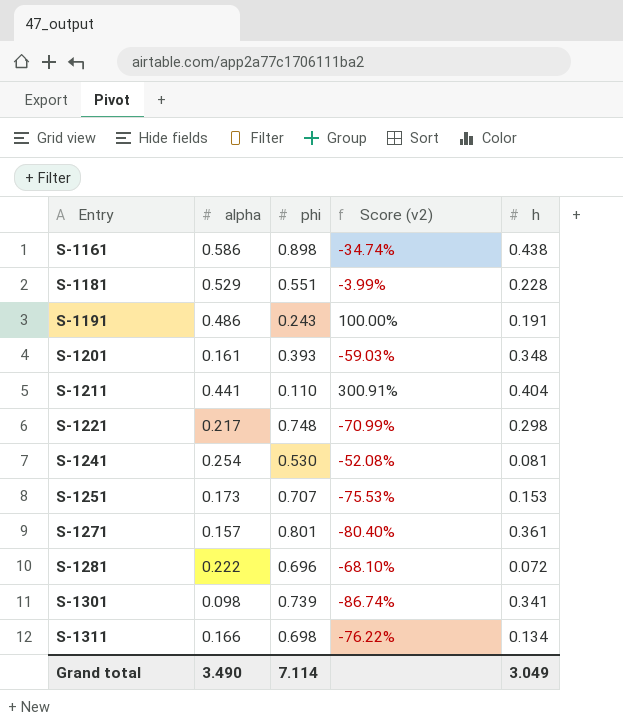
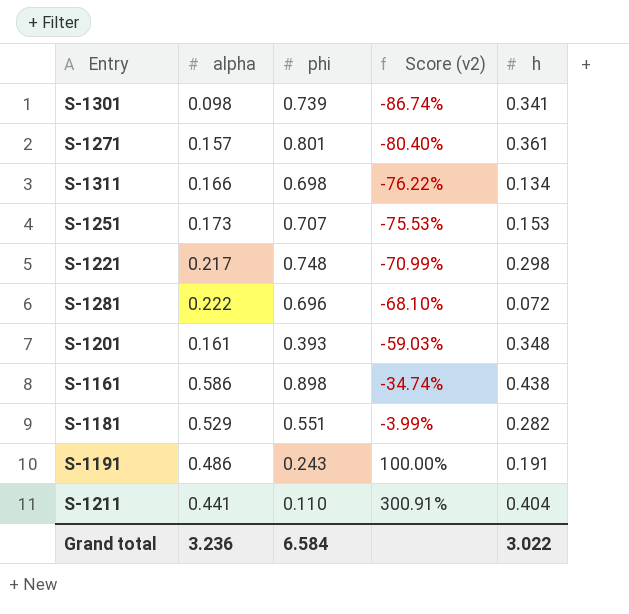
row order: Entry ascending -> Score (v2) ascending
row S-1241: 0.254 | 0.530 | -52.08% | 0.081 -> none
S-1181 | h: 0.228 -> 0.282
Grand total | alpha: 3.490 -> 3.236
Grand total | phi: 7.114 -> 6.584
Grand total | h: 3.049 -> 3.022

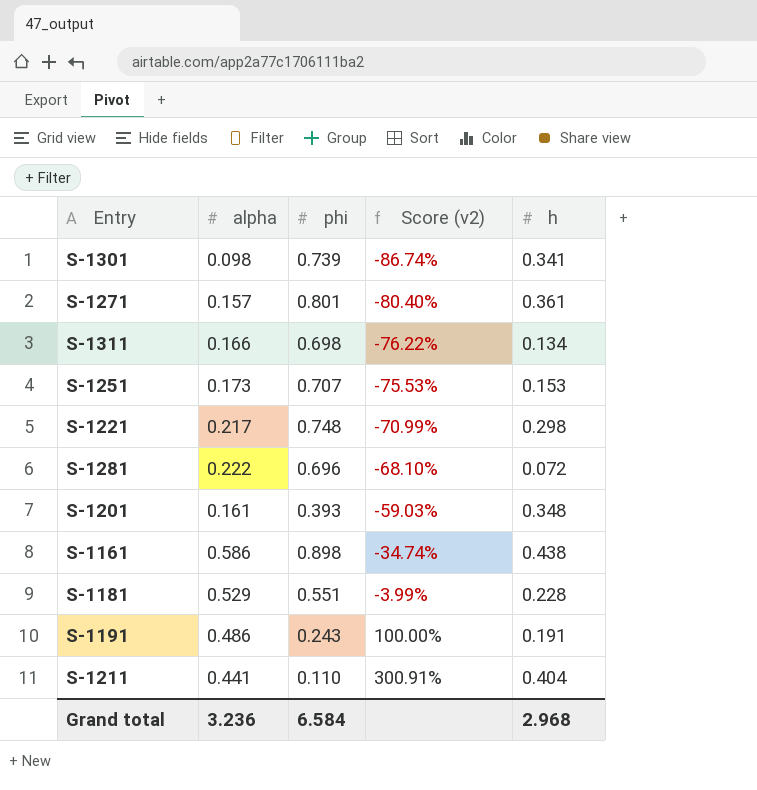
S-1181 | h: 0.282 -> 0.228
Grand total | h: 3.022 -> 2.968

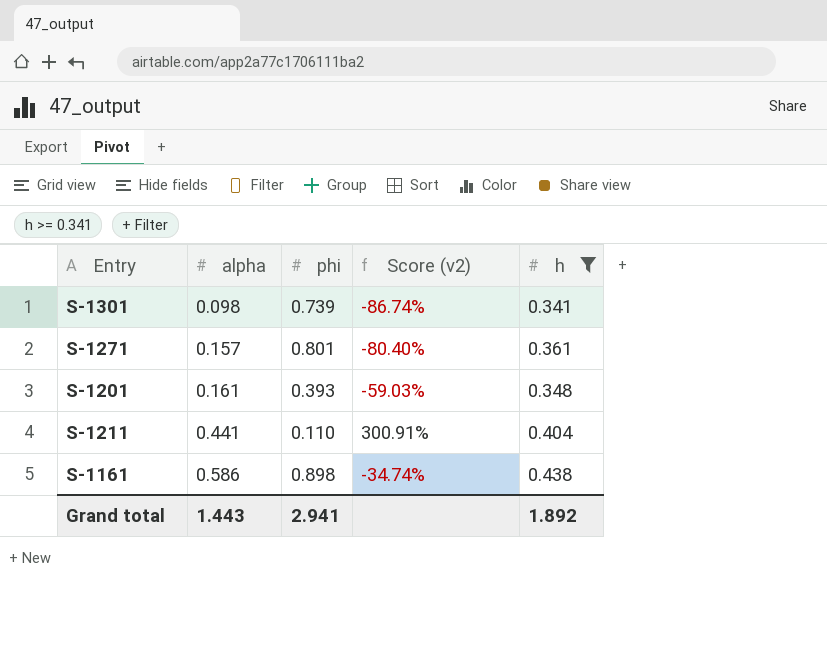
filter: none -> h >= 0.341
row order: Score (v2) ascending -> alpha ascending
Grand total | alpha: 3.236 -> 1.443
Grand total | phi: 6.584 -> 2.941
Grand total | h: 2.968 -> 1.892

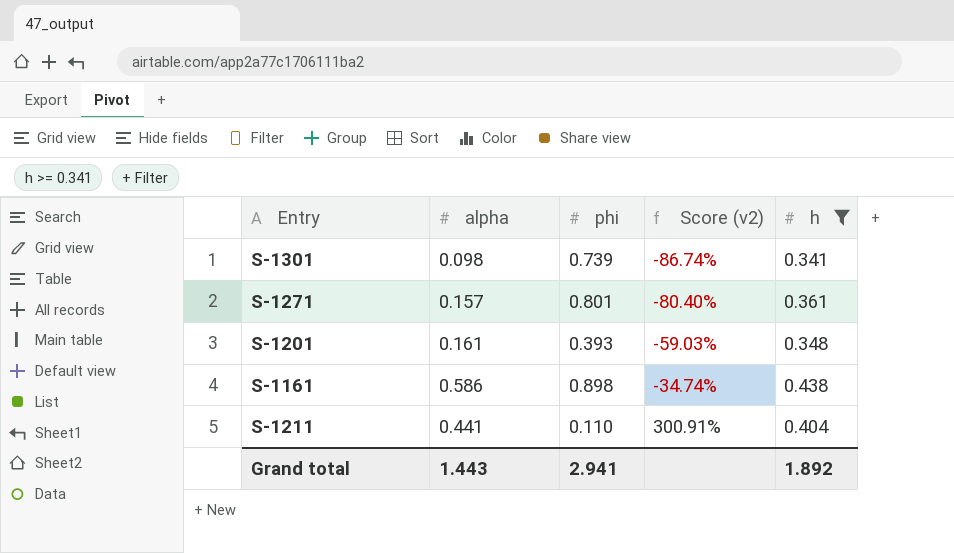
row order: alpha ascending -> Score (v2) ascending

